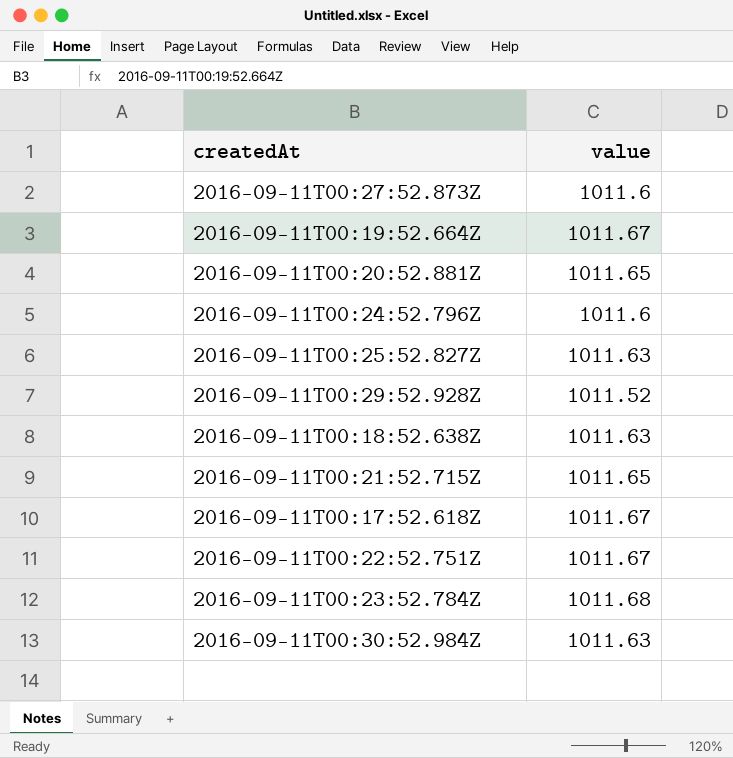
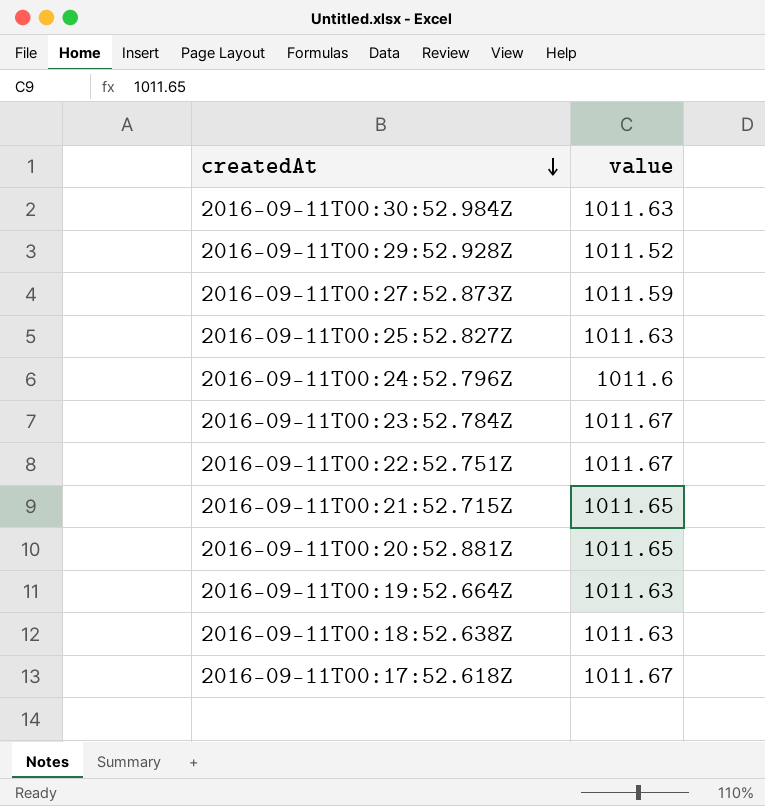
row order: none -> createdAt descending
2016-09-11T00:27:52.873Z | value: 1011.6 -> 1011.59
2016-09-11T00:23:52.784Z | value: 1011.68 -> 1011.67
2016-09-11T00:19:52.664Z | value: 1011.67 -> 1011.63

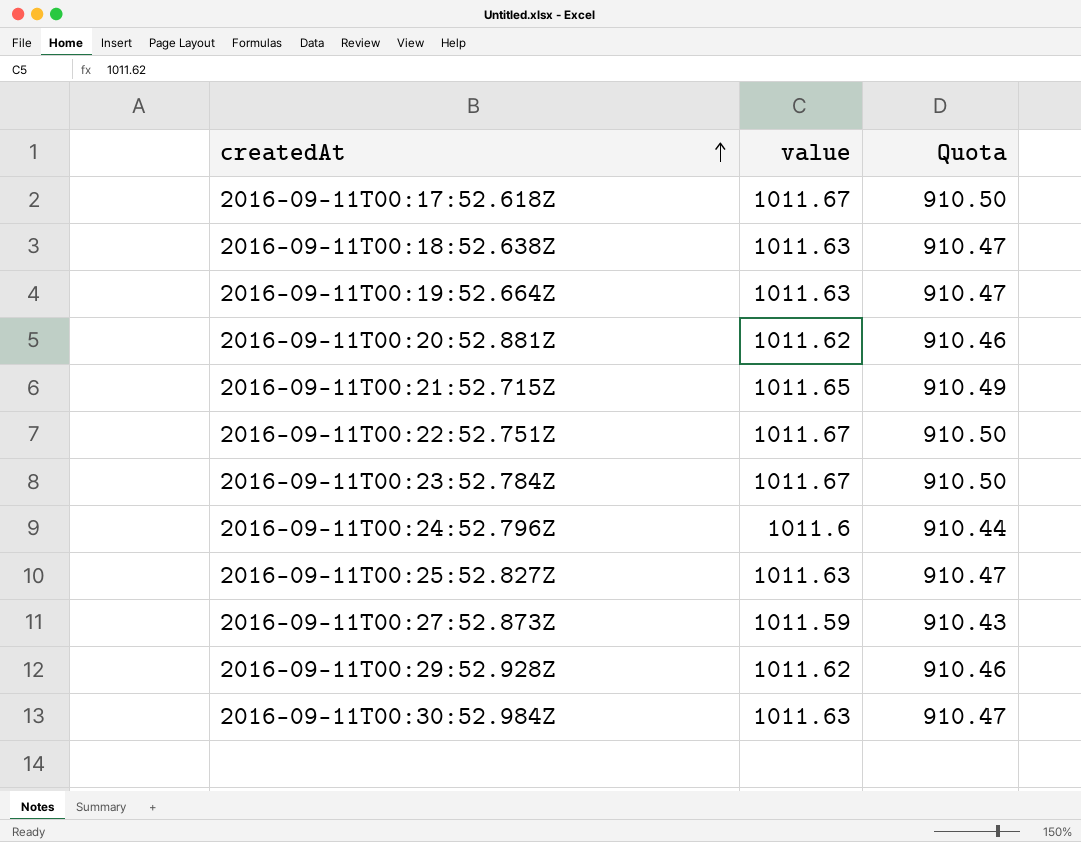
row order: createdAt descending -> createdAt ascending
column Quota | formula: none -> [value] * 0.9
2016-09-11T00:20:52.881Z | value: 1011.65 -> 1011.62
2016-09-11T00:29:52.928Z | value: 1011.52 -> 1011.62

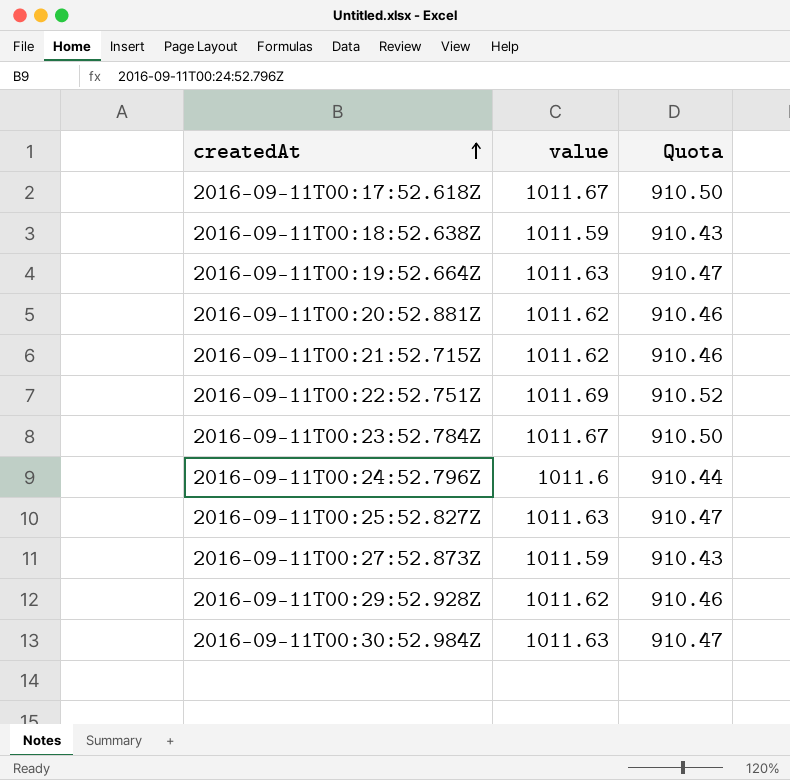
2016-09-11T00:18:52.638Z | value: 1011.63 -> 1011.59
2016-09-11T00:18:52.638Z | Quota: 910.47 -> 910.43
2016-09-11T00:21:52.715Z | value: 1011.65 -> 1011.62
2016-09-11T00:21:52.715Z | Quota: 910.49 -> 910.46
2016-09-11T00:22:52.751Z | value: 1011.67 -> 1011.69
2016-09-11T00:22:52.751Z | Quota: 910.50 -> 910.52

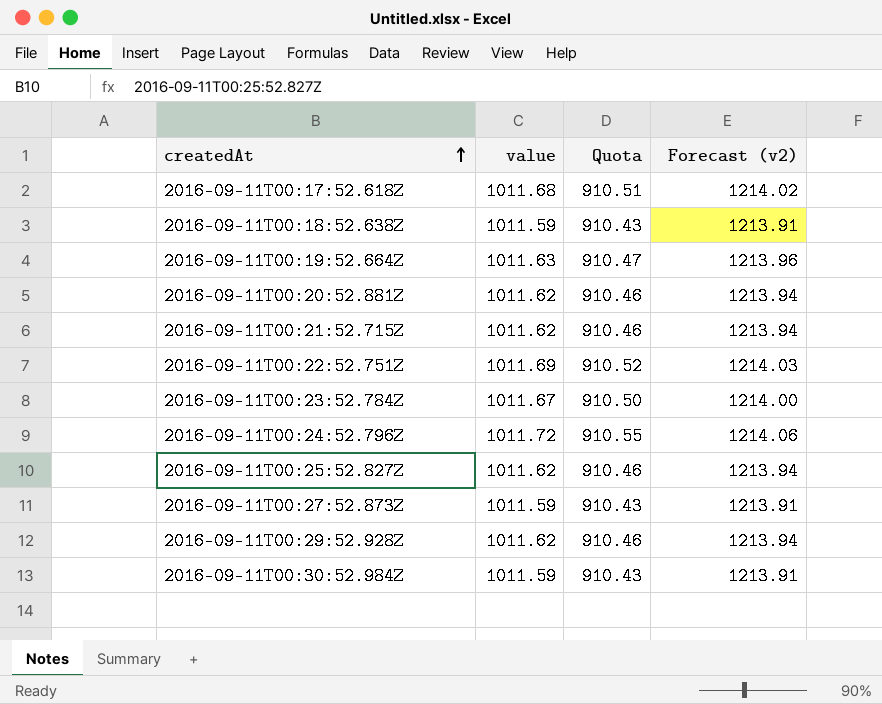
column Forecast (v2) | formula: none -> [value] * 1.2
2016-09-11T00:17:52.618Z | value: 1011.67 -> 1011.68
2016-09-11T00:17:52.618Z | Quota: 910.50 -> 910.51
2016-09-11T00:24:52.796Z | value: 1011.6 -> 1011.72
2016-09-11T00:24:52.796Z | Quota: 910.44 -> 910.55
2016-09-11T00:25:52.827Z | value: 1011.63 -> 1011.62
2016-09-11T00:25:52.827Z | Quota: 910.47 -> 910.46
2016-09-11T00:30:52.984Z | value: 1011.63 -> 1011.59
2016-09-11T00:30:52.984Z | Quota: 910.47 -> 910.43

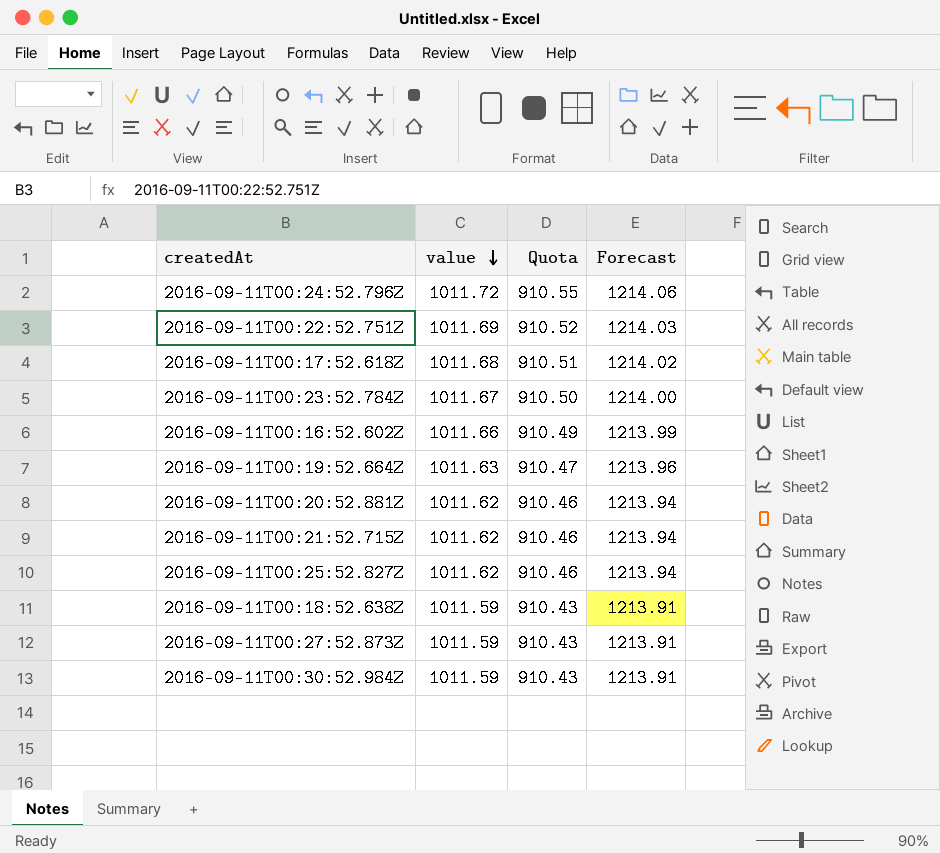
row order: createdAt ascending -> value descending
column name: Forecast (v2) -> Forecast
row 2016-09-11T00:29:52.928Z: 1011.62 | 910.46 | 1213.94 -> none
row 2016-09-11T00:16:52.602Z: none -> 1011.66 | 910.49 | 1213.99

